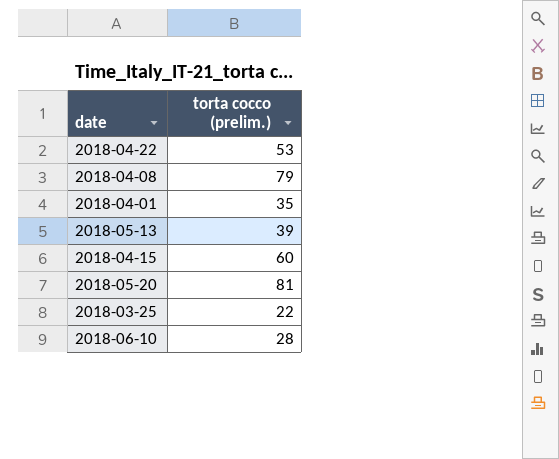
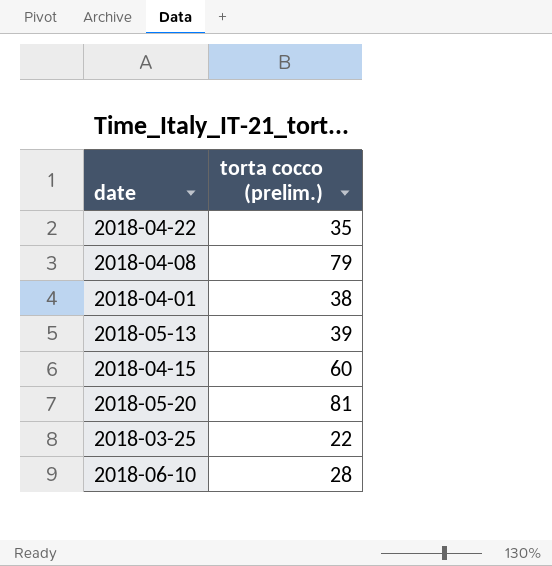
2018-04-22 | torta cocco (prelim.): 53 -> 35
2018-04-01 | torta cocco (prelim.): 35 -> 38

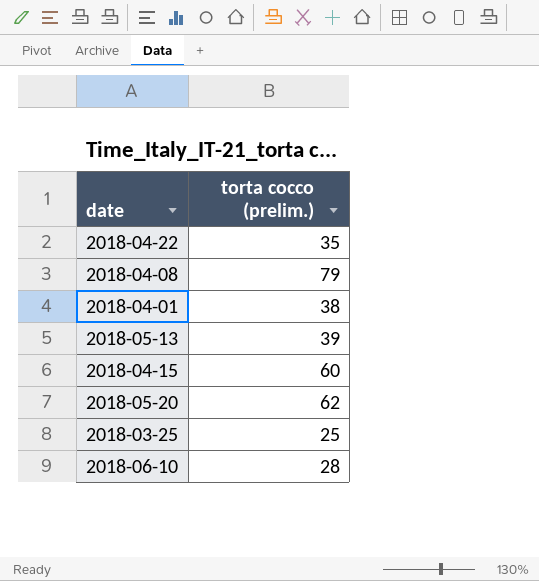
2018-05-20 | torta cocco (prelim.): 81 -> 62
2018-03-25 | torta cocco (prelim.): 22 -> 25

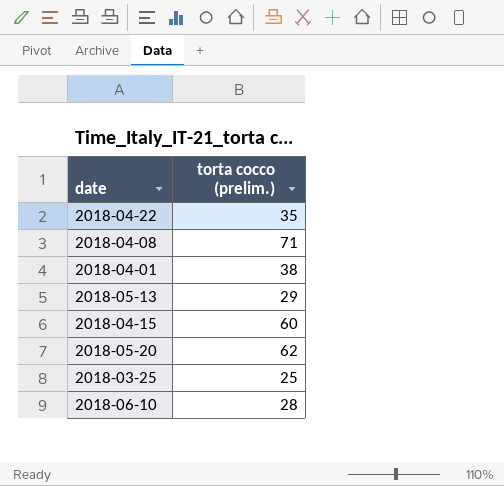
2018-04-08 | torta cocco (prelim.): 79 -> 71
2018-05-13 | torta cocco (prelim.): 39 -> 29

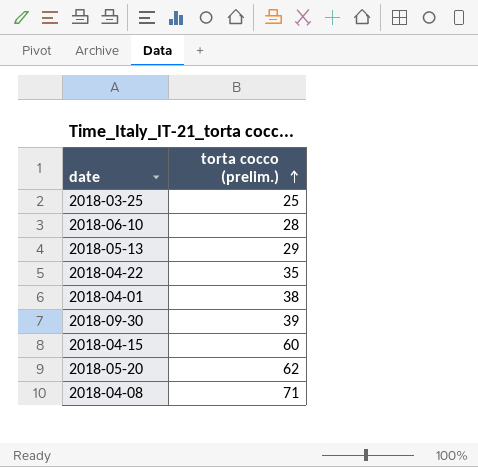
row order: none -> torta cocco (prelim.) ascending
row 2018-09-30: none -> 39

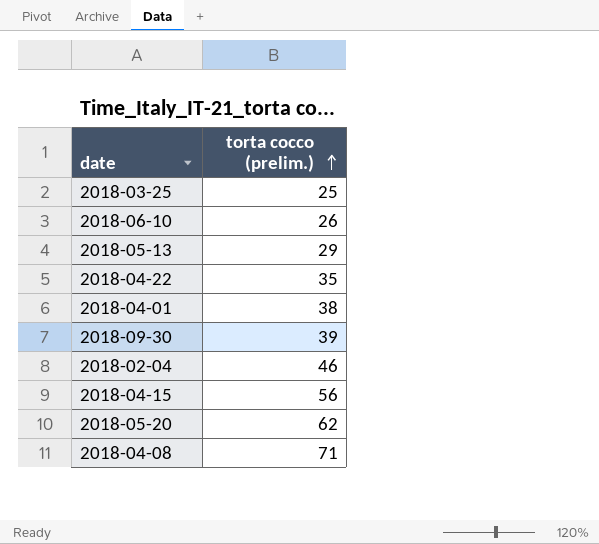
2018-06-10 | torta cocco (prelim.): 28 -> 26
row 2018-02-04: none -> 46
2018-04-15 | torta cocco (prelim.): 60 -> 56

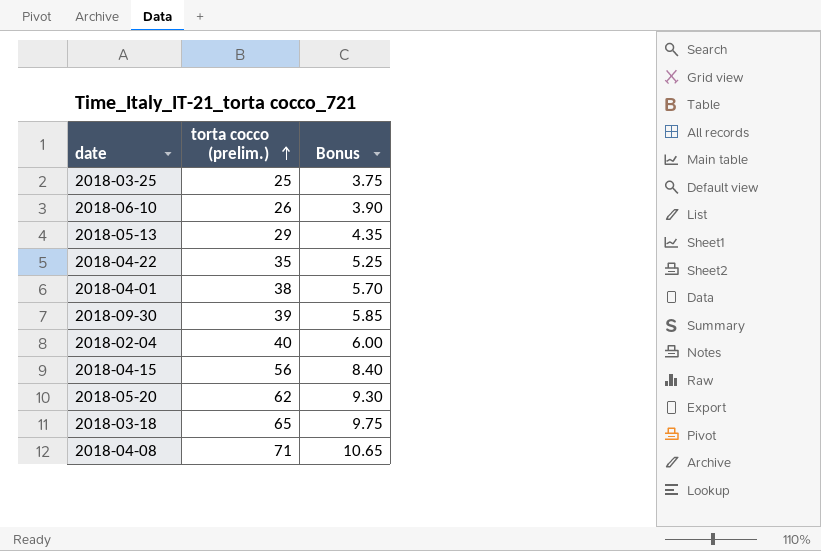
column Bonus | formula: none -> [torta cocco (prelim.)] * 0.15
2018-02-04 | torta cocco (prelim.): 46 -> 40
row 2018-03-18: none -> 65 | 9.75

